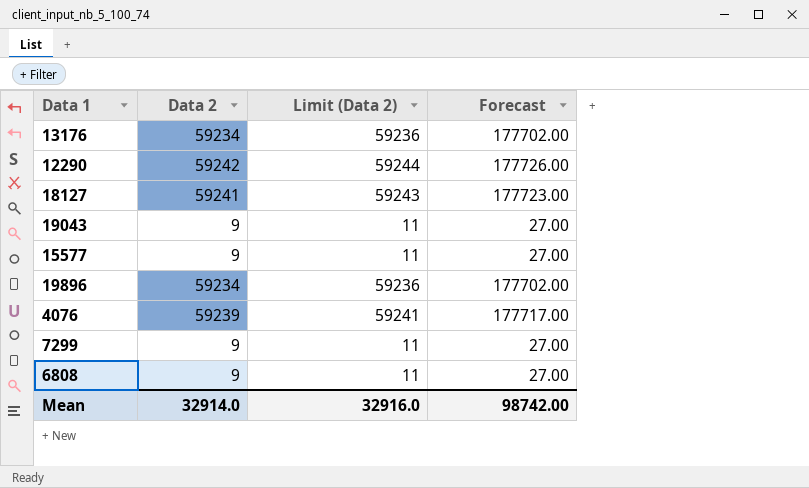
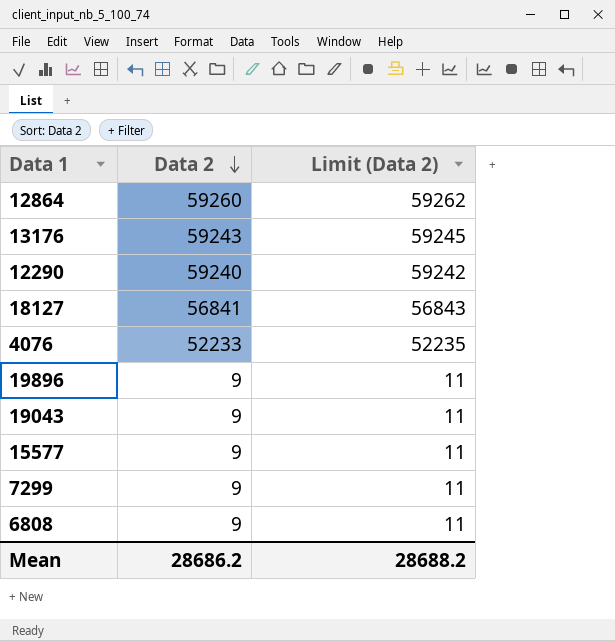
row order: none -> Data 2 descending
column Forecast | formula: [Data 2] * 3 -> none
row 12864: none -> 59260 | 59262
13176 | Data 2: 59234 -> 59243
13176 | Limit (Data 2): 59236 -> 59245
12290 | Data 2: 59242 -> 59240
12290 | Limit (Data 2): 59244 -> 59242
18127 | Data 2: 59241 -> 56841
18127 | Limit (Data 2): 59243 -> 56843
4076 | Data 2: 59239 -> 52233
4076 | Limit (Data 2): 59241 -> 52235
19896 | Data 2: 59234 -> 9
19896 | Limit (Data 2): 59236 -> 11
Mean | Data 2: 32914.0 -> 28686.2
Mean | Limit (Data 2): 32916.0 -> 28688.2

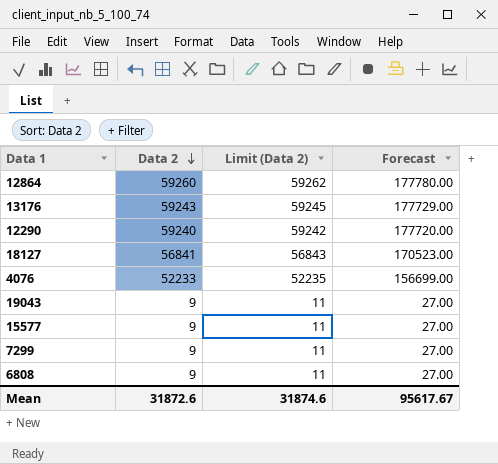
column Forecast | formula: none -> [Data 2] * 3
row 19896: 9 | 11 -> none
Mean | Data 2: 28686.2 -> 31872.6
Mean | Limit (Data 2): 28688.2 -> 31874.6

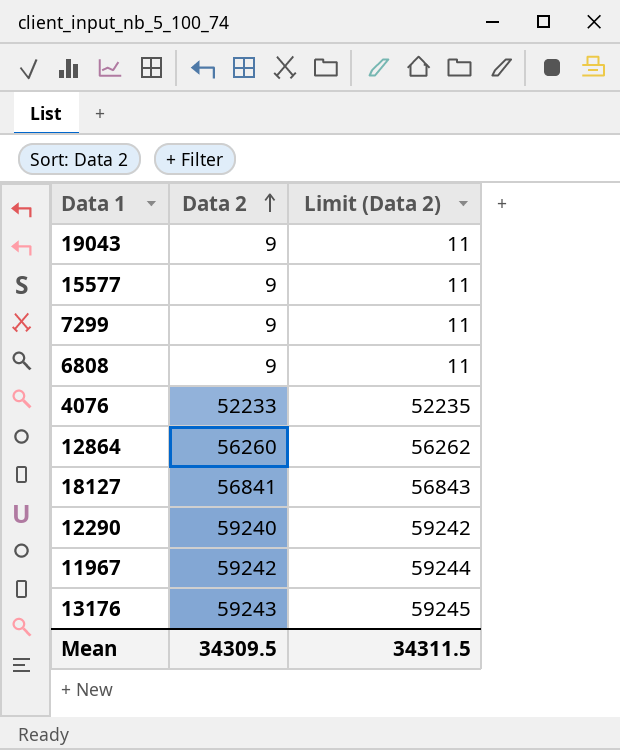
row order: Data 2 descending -> Data 2 ascending
column Forecast | formula: [Data 2] * 3 -> none
12864 | Data 2: 59260 -> 56260
12864 | Limit (Data 2): 59262 -> 56262
row 11967: none -> 59242 | 59244
Mean | Data 2: 31872.6 -> 34309.5
Mean | Limit (Data 2): 31874.6 -> 34311.5

